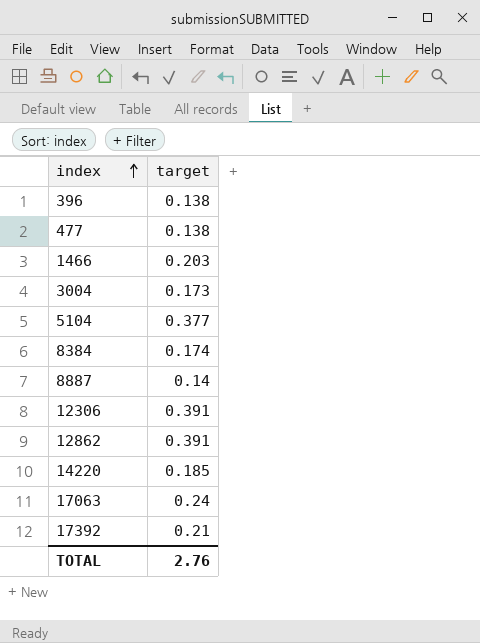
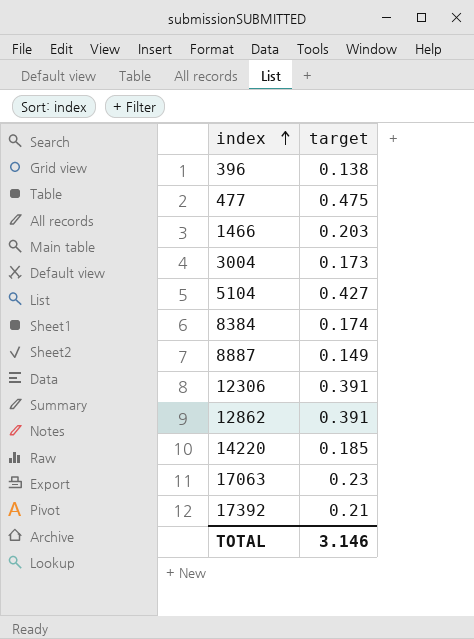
477 | target: 0.138 -> 0.475
5104 | target: 0.377 -> 0.427
8887 | target: 0.14 -> 0.149
17063 | target: 0.24 -> 0.23
TOTAL | target: 2.76 -> 3.146

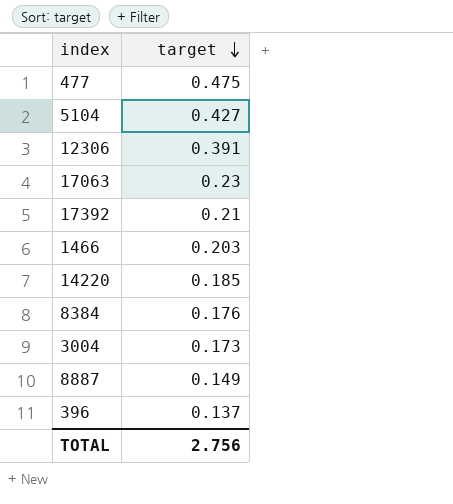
row order: index ascending -> target descending
row 12862: 0.391 -> none
8384 | target: 0.174 -> 0.176
396 | target: 0.138 -> 0.137
TOTAL | target: 3.146 -> 2.756

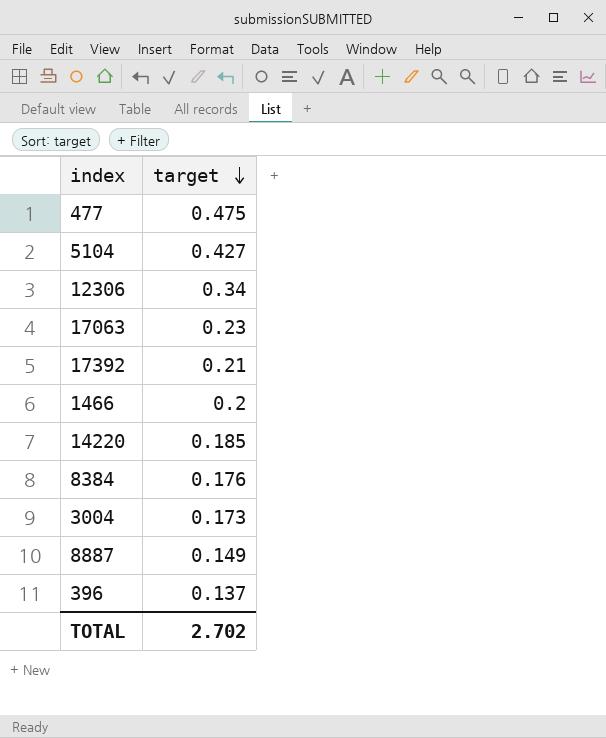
12306 | target: 0.391 -> 0.34
1466 | target: 0.203 -> 0.2
TOTAL | target: 2.756 -> 2.702

